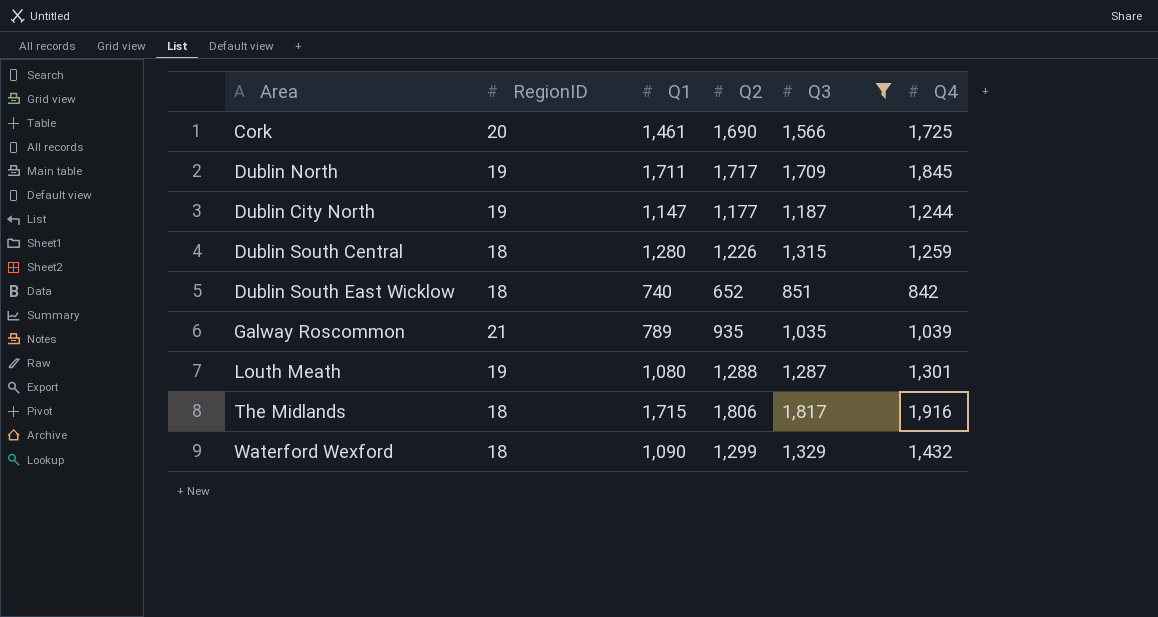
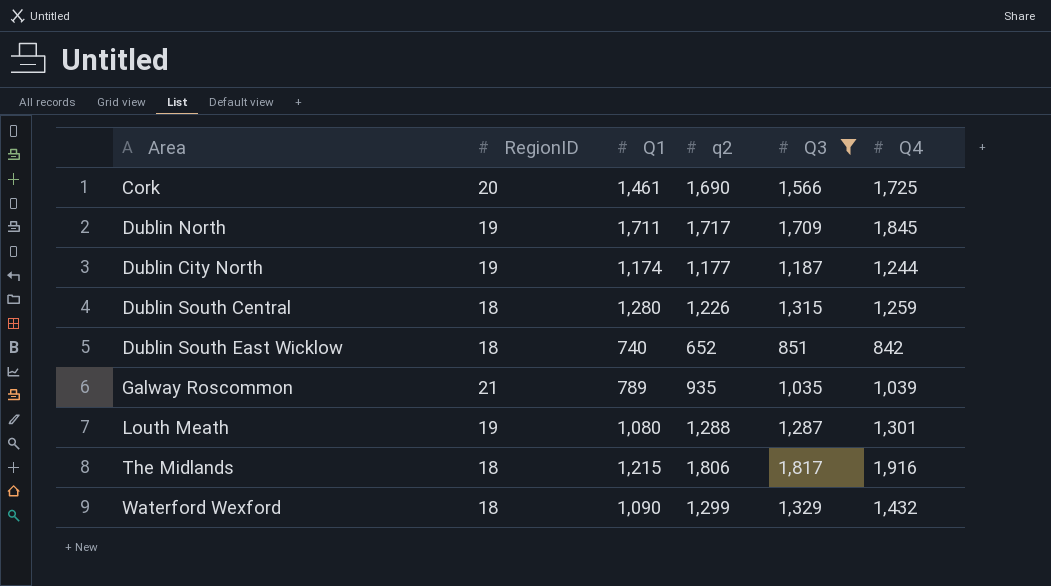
column name: Q2 -> q2
Dublin City North | Q1: 1,147 -> 1,174
The Midlands | Q1: 1,715 -> 1,215

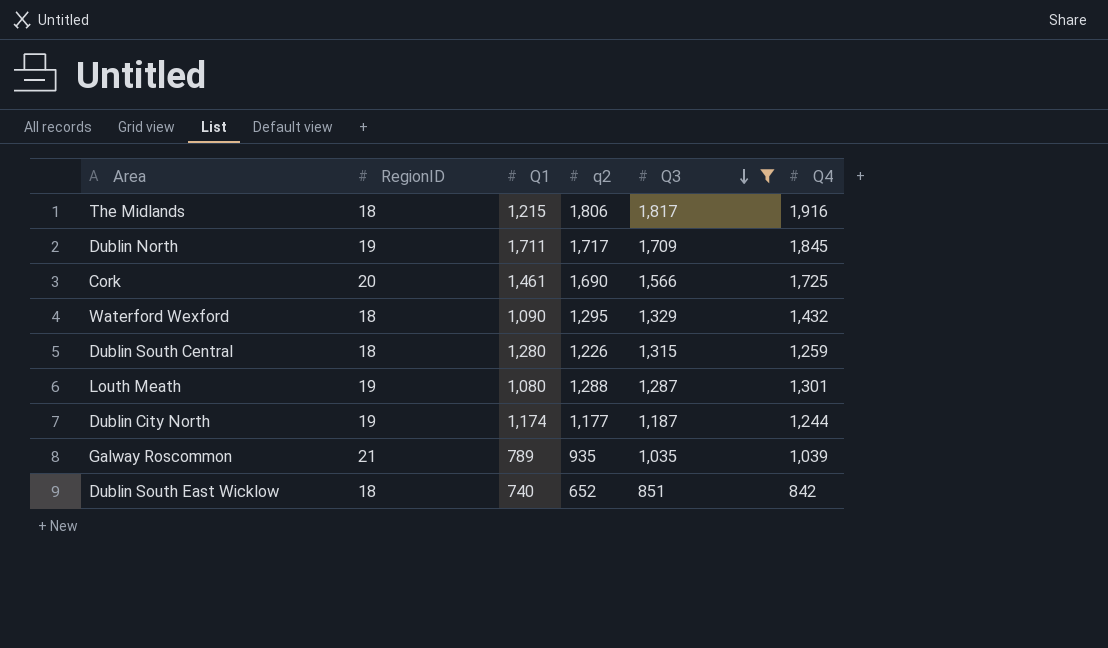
row order: none -> Q3 descending
Waterford Wexford | q2: 1,299 -> 1,295

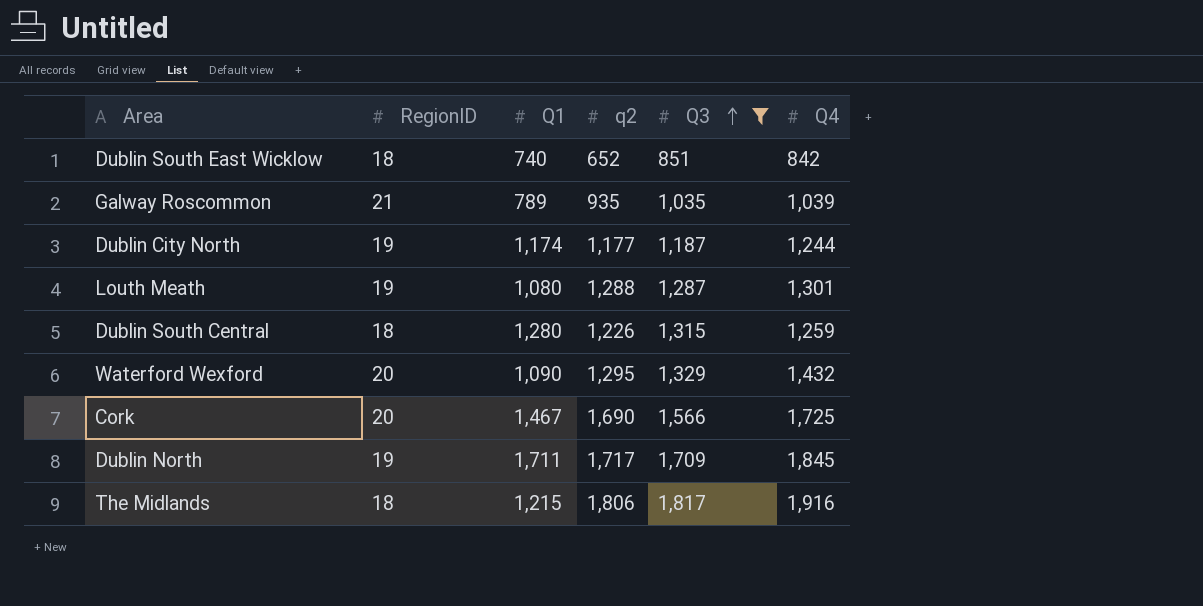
row order: Q3 descending -> Q3 ascending
Waterford Wexford | RegionID: 18 -> 20
Cork | Q1: 1,461 -> 1,467

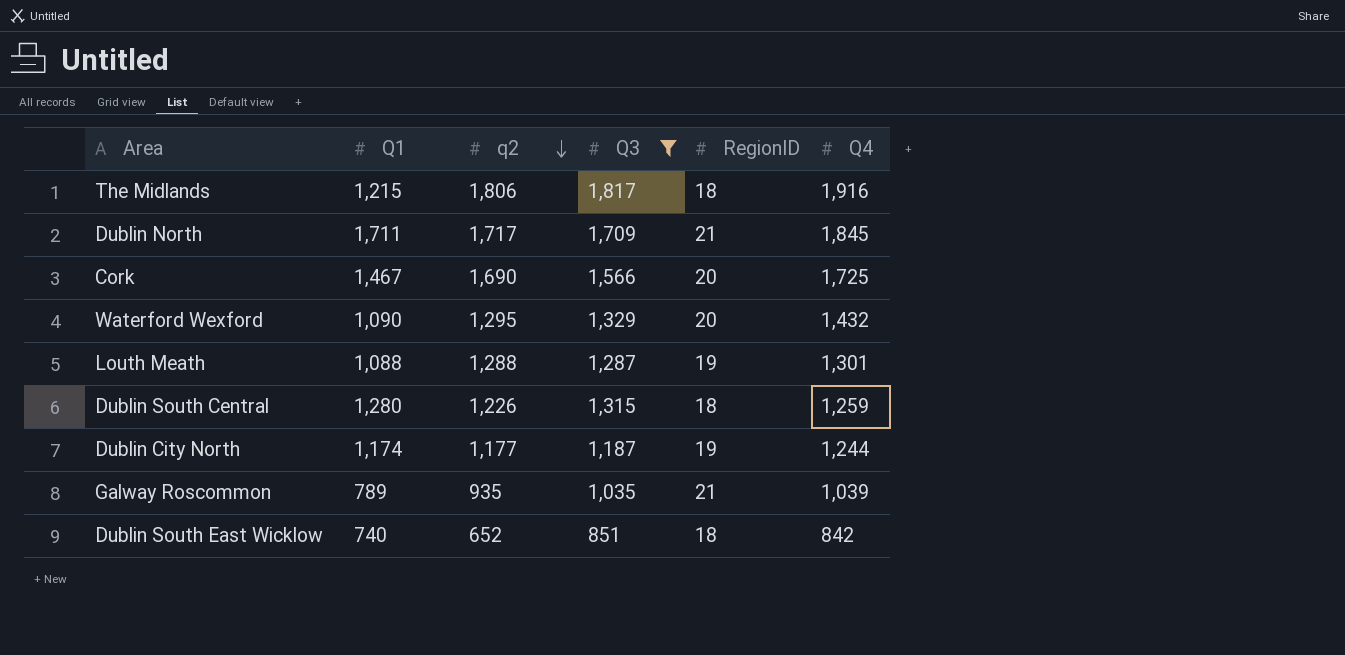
row order: Q3 ascending -> q2 descending
column RegionID | position: 2 -> 5
Dublin North | RegionID: 19 -> 21
Louth Meath | Q1: 1,080 -> 1,088

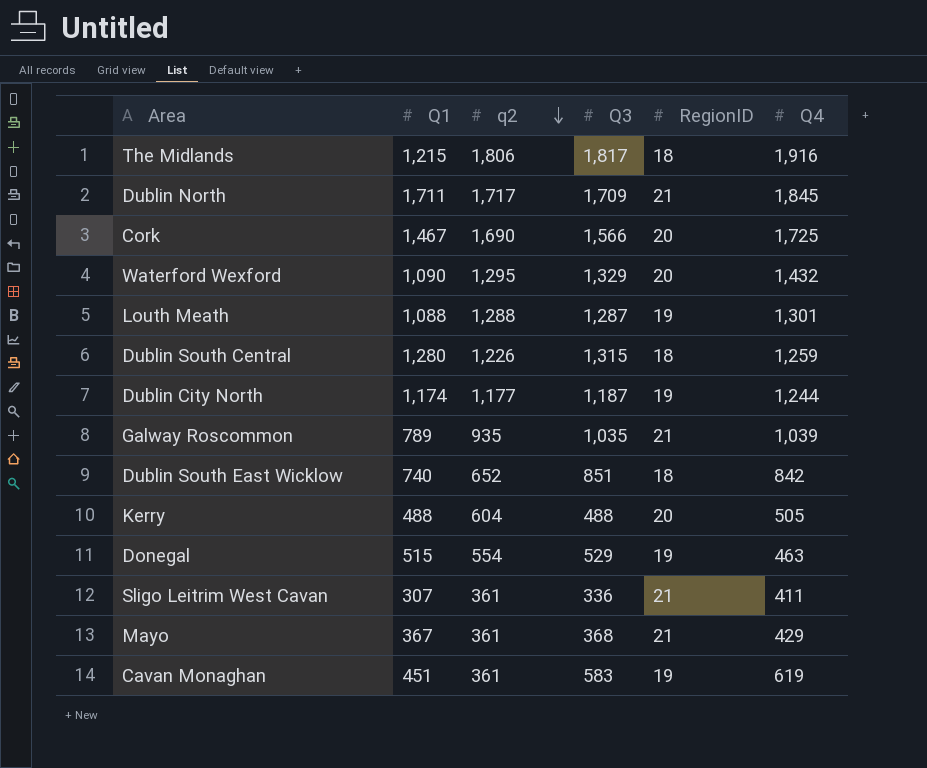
filter: Q3 >= 851 -> none

